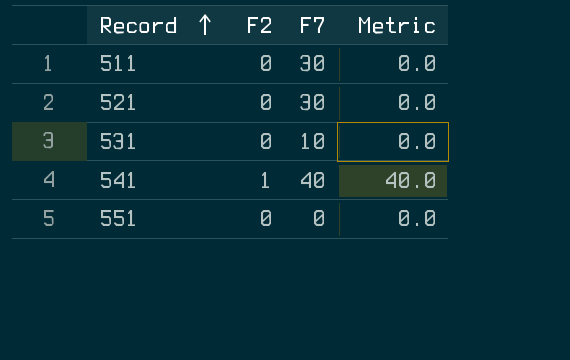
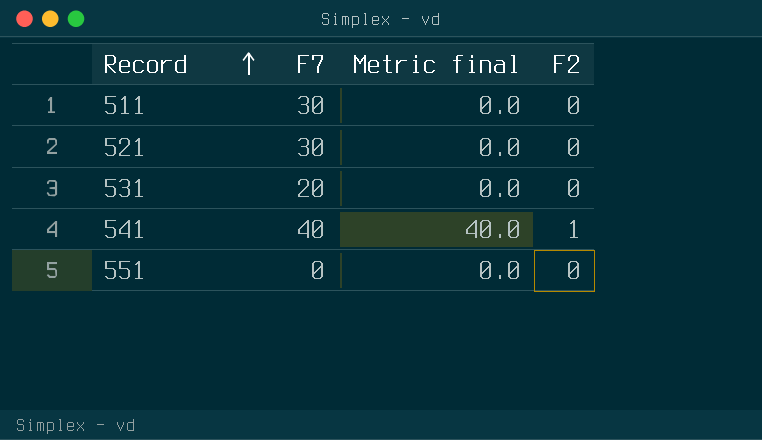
column name: Metric -> Metric final
column F2 | position: 2 -> 4
531 | F7: 10 -> 20

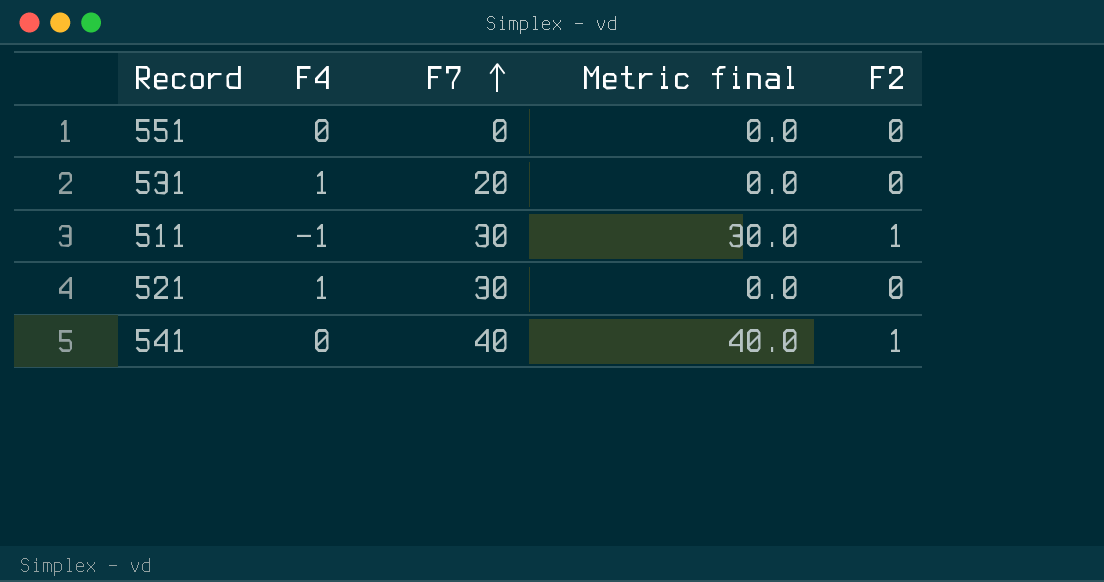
row order: Record ascending -> F7 ascending
column F4 | position: none -> 2
511 | Metric final: 0.0 -> 30.0
511 | F2: 0 -> 1

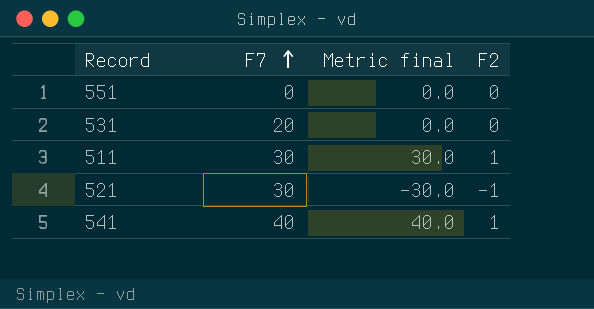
column F4 | position: 2 -> none
521 | Metric final: 0.0 -> -30.0
521 | F2: 0 -> -1

